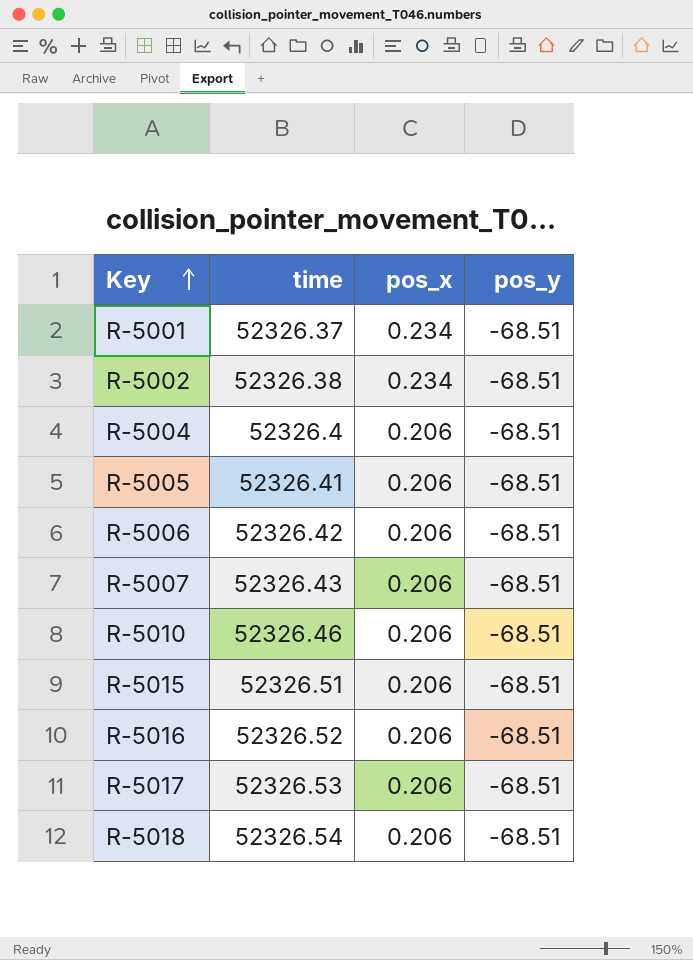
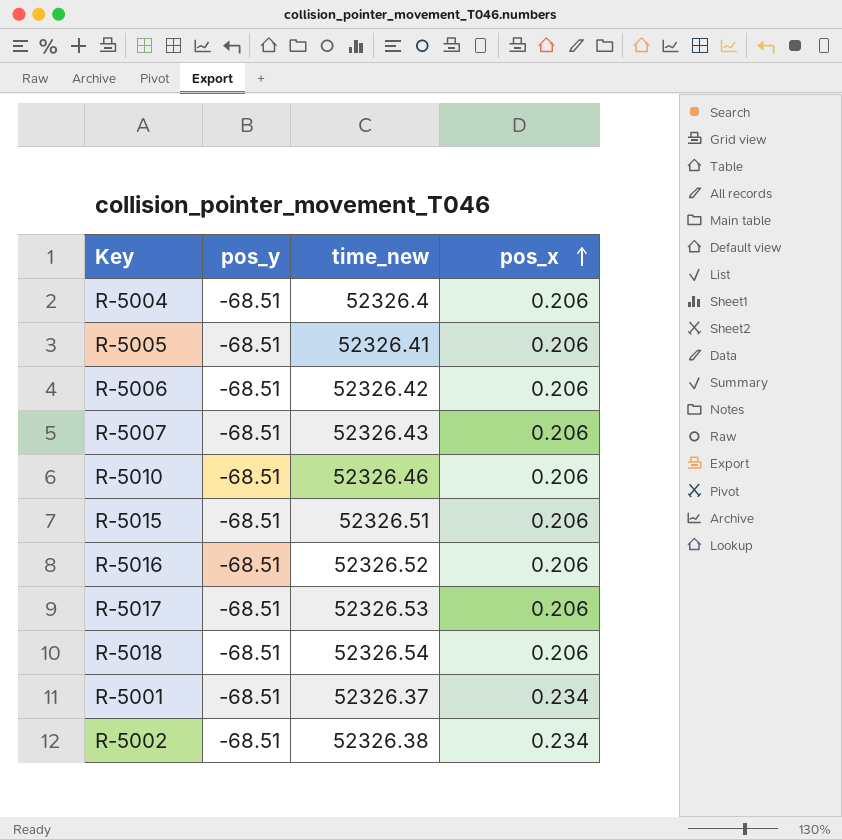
row order: Key ascending -> pos_x ascending
column pos_y | position: 4 -> 2
column name: time -> time_new

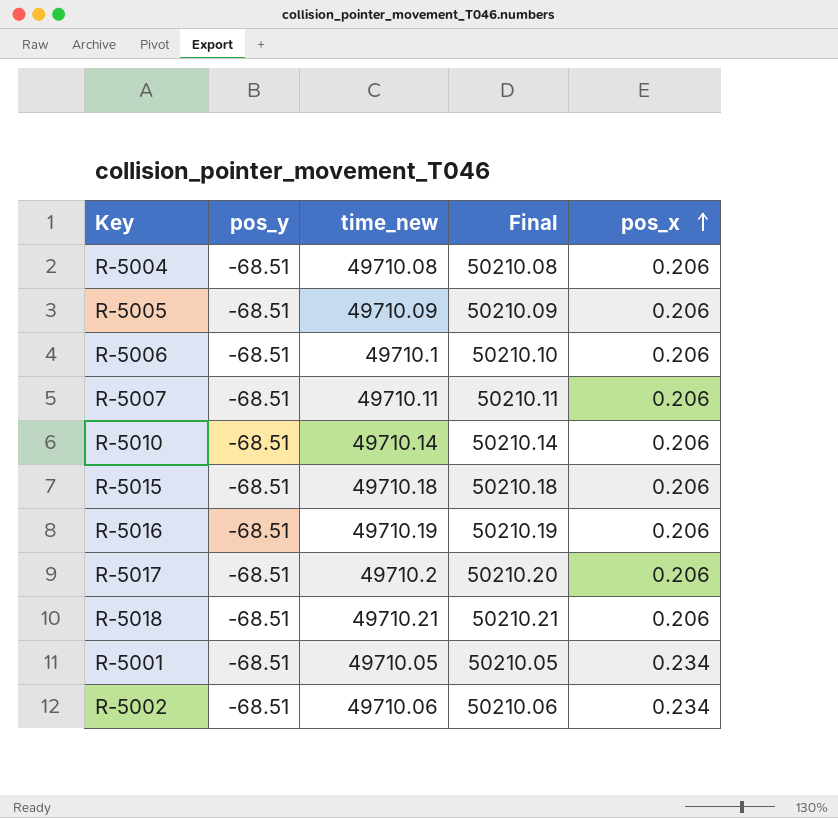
column Final | formula: none -> [time_new] + 500
R-5004 | time_new: 52326.4 -> 49710.08
R-5005 | time_new: 52326.41 -> 49710.09
R-5006 | time_new: 52326.42 -> 49710.1
R-5007 | time_new: 52326.43 -> 49710.11
R-5010 | time_new: 52326.46 -> 49710.14
R-5015 | time_new: 52326.51 -> 49710.18
R-5016 | time_new: 52326.52 -> 49710.19
R-5017 | time_new: 52326.53 -> 49710.2
R-5018 | time_new: 52326.54 -> 49710.21
R-5001 | time_new: 52326.37 -> 49710.05
R-5002 | time_new: 52326.38 -> 49710.06

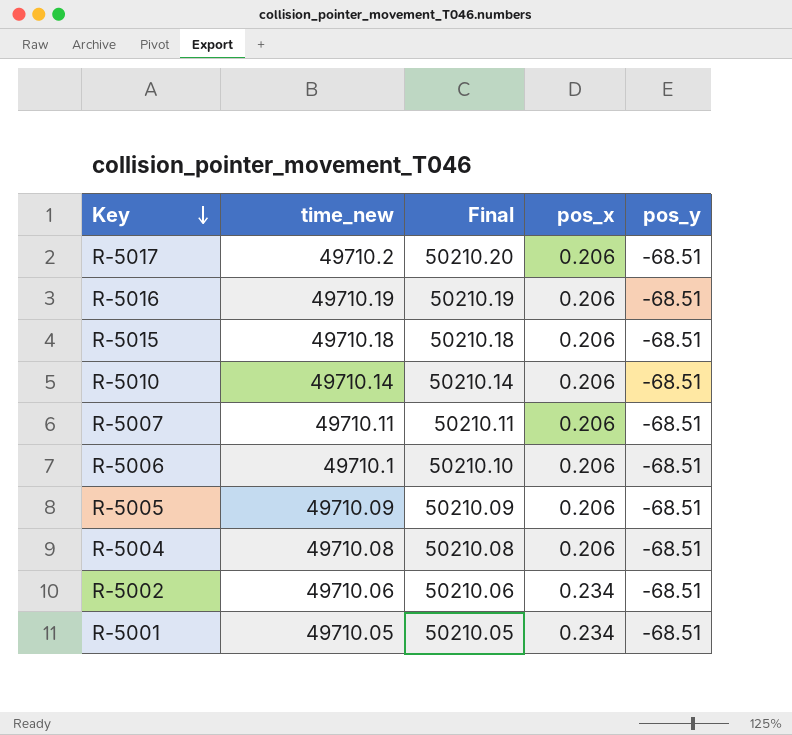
row order: pos_x ascending -> Key descending
column pos_y | position: 2 -> 5
row R-5018: -68.51 | 49710.21 | 50210.21 | 0.206 -> none

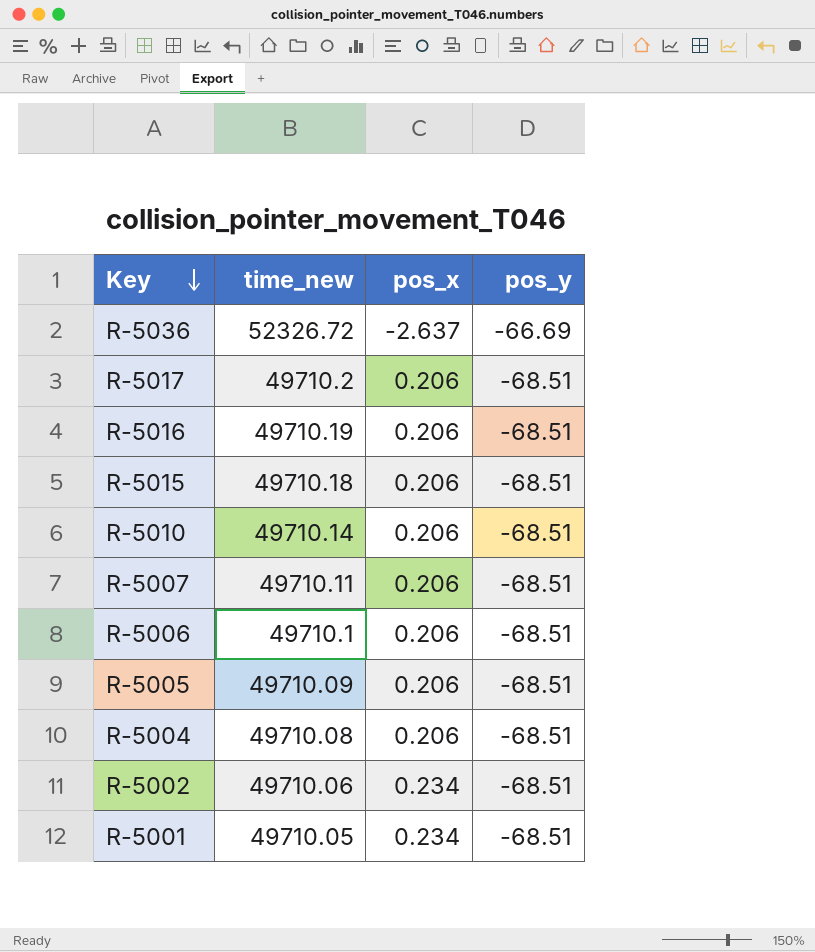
column Final | formula: [time_new] + 500 -> none
row R-5036: none -> 52326.72 | -2.637 | -66.69

